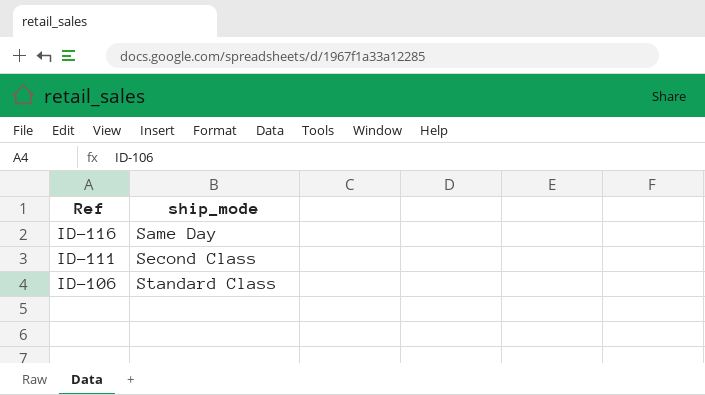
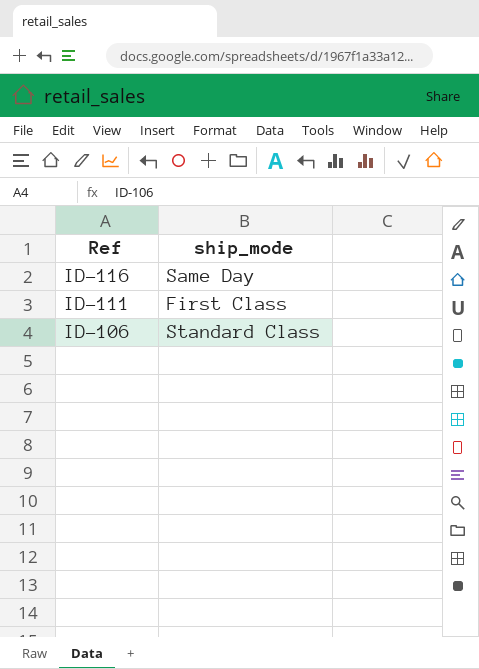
ID-111 | ship_mode: Second Class -> First Class

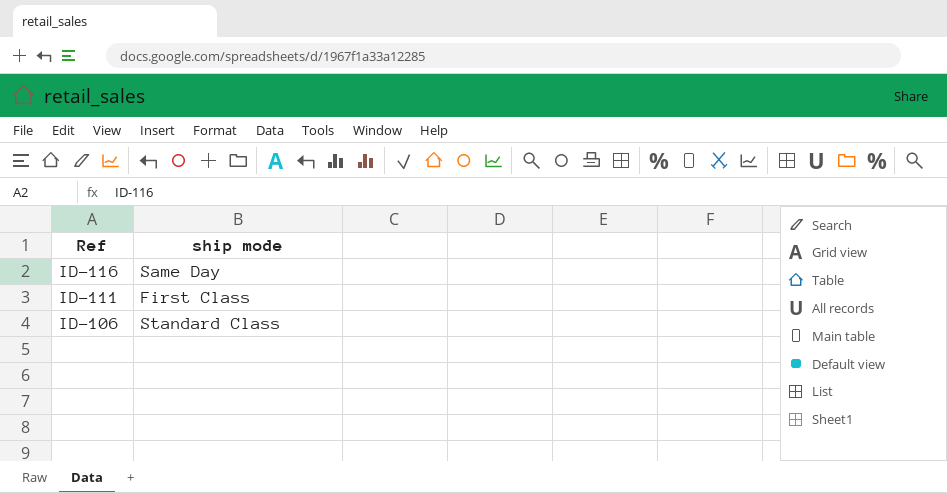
column name: ship_mode -> ship mode

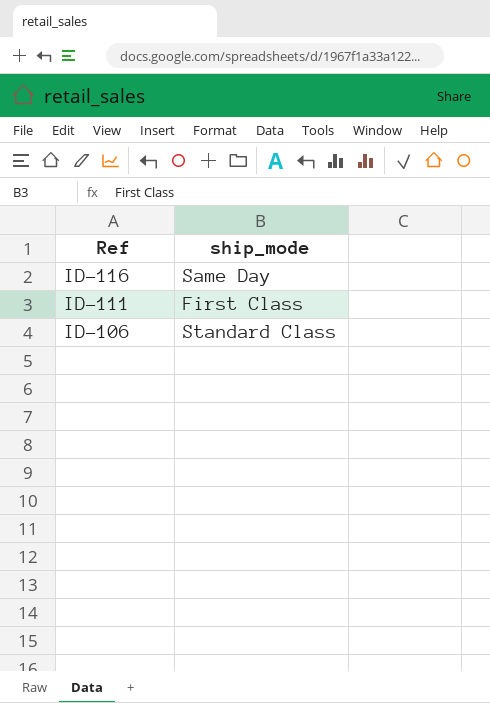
column name: ship mode -> ship_mode

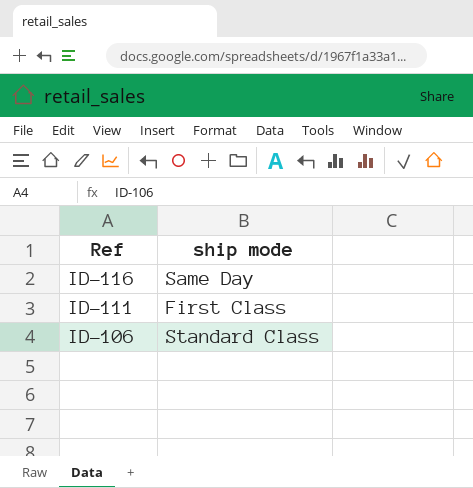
column name: ship_mode -> ship mode

